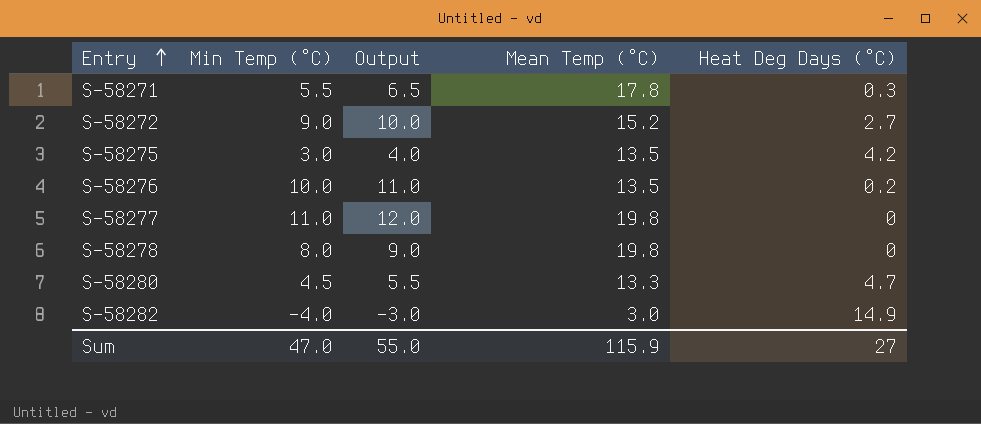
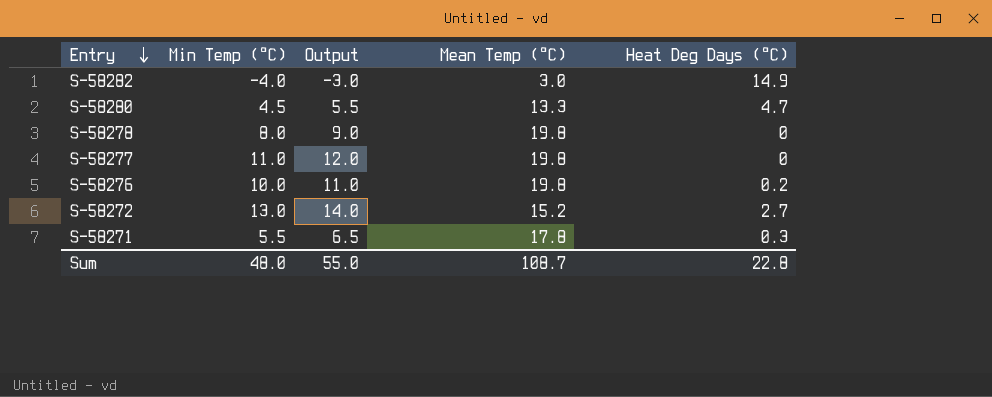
row order: Entry ascending -> Entry descending
row S-58275: 3.0 | 4.0 | 13.5 | 4.2 -> none
S-58276 | Mean Temp (°C): 13.5 -> 19.8
S-58272 | Min Temp (°C): 9.0 -> 13.0
S-58272 | Output: 10.0 -> 14.0
Sum | Min Temp (°C): 47.0 -> 48.0
Sum | Mean Temp (°C): 115.9 -> 108.7
Sum | Heat Deg Days (°C): 27 -> 22.8

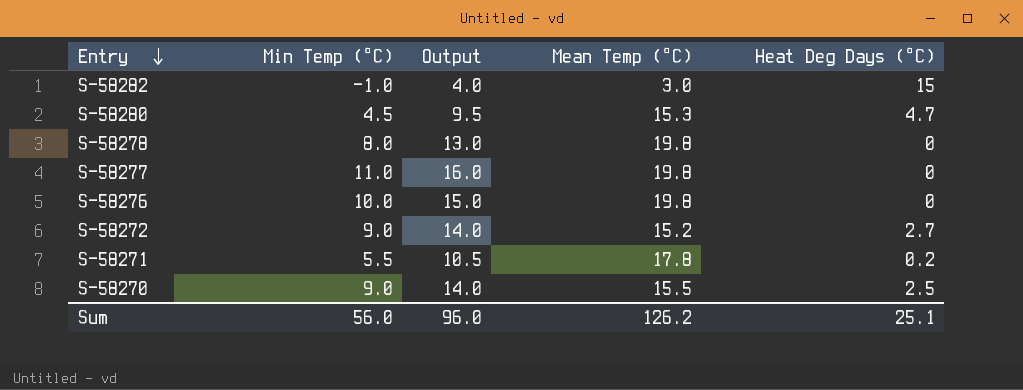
column Output | formula: [Min Temp (°C)] + 1 -> [Min Temp (°C)] + 5
S-58282 | Min Temp (°C): -4.0 -> -1.0
S-58282 | Heat Deg Days (°C): 14.9 -> 15
S-58280 | Mean Temp (°C): 13.3 -> 15.3
S-58276 | Heat Deg Days (°C): 0.2 -> 0
S-58272 | Min Temp (°C): 13.0 -> 9.0
S-58271 | Heat Deg Days (°C): 0.3 -> 0.2
row S-58270: none -> 9.0 | 14.0 | 15.5 | 2.5
Sum | Min Temp (°C): 48.0 -> 56.0
Sum | Output: 55.0 -> 96.0
Sum | Mean Temp (°C): 108.7 -> 126.2
Sum | Heat Deg Days (°C): 22.8 -> 25.1

